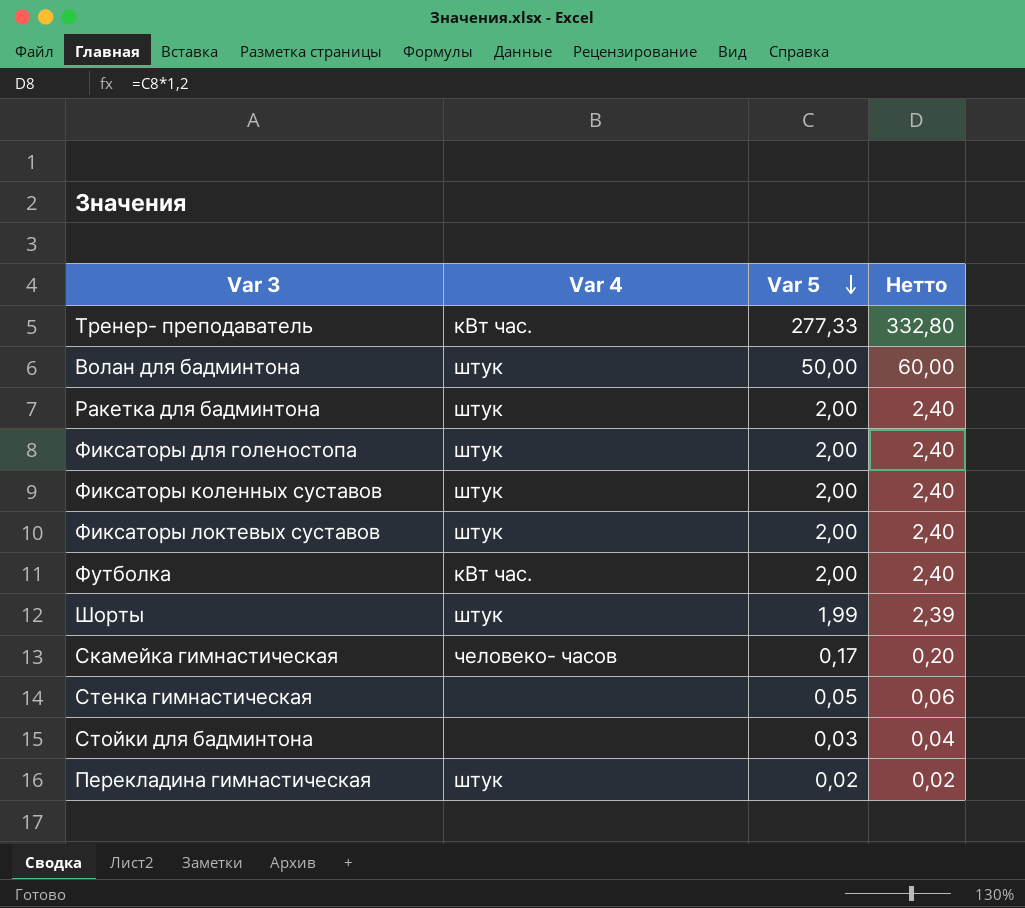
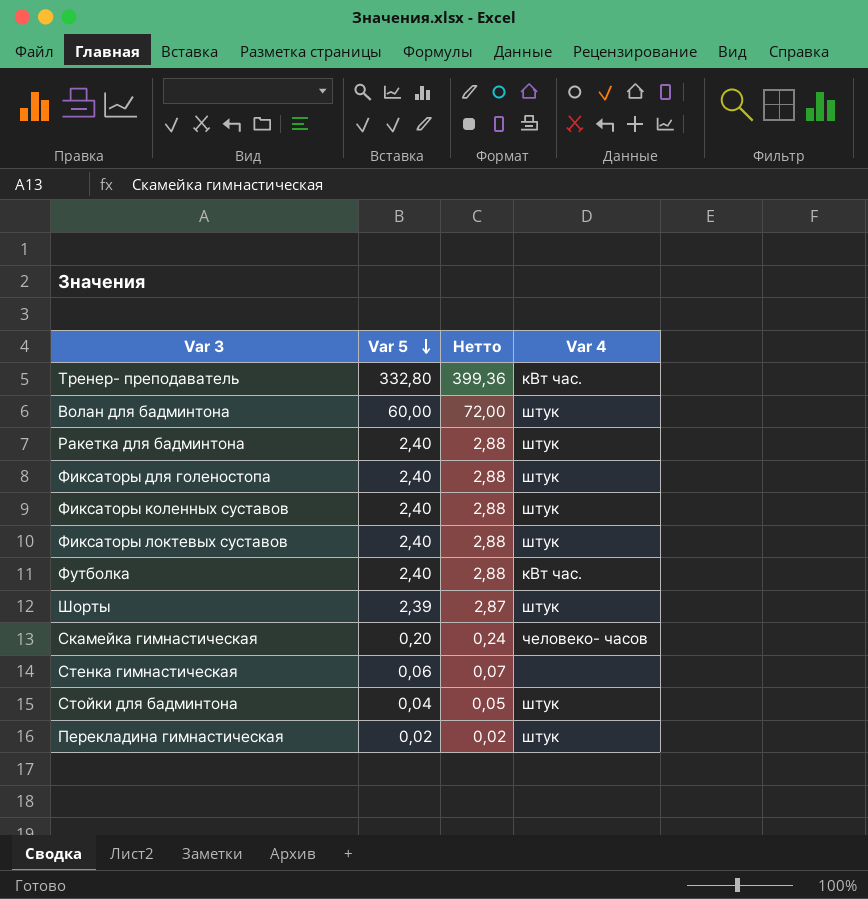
column Var 4 | position: 2 -> 4
Тренер- преподаватель | Var 5: 277,33 -> 332,80
Тренер- преподаватель | Нетто: 332,80 -> 399,36
Волан для бадминтона | Var 5: 50,00 -> 60,00
Волан для бадминтона | Нетто: 60,00 -> 72,00
Ракетка для бадминтона | Var 5: 2,00 -> 2,40
Ракетка для бадминтона | Нетто: 2,40 -> 2,88
Фиксаторы для голеностопа | Var 5: 2,00 -> 2,40
Фиксаторы для голеностопа | Нетто: 2,40 -> 2,88
Фиксаторы коленных суставов | Var 5: 2,00 -> 2,40
Фиксаторы коленных суставов | Нетто: 2,40 -> 2,88
Фиксаторы локтевых суставов | Var 5: 2,00 -> 2,40
Фиксаторы локтевых суставов | Нетто: 2,40 -> 2,88
Футболка | Var 5: 2,00 -> 2,40
Футболка | Нетто: 2,40 -> 2,88
Шорты | Var 5: 1,99 -> 2,39
Шорты | Нетто: 2,39 -> 2,87
Скамейка гимнастическая | Var 5: 0,17 -> 0,20
Скамейка гимнастическая | Нетто: 0,20 -> 0,24
Стенка гимнастическая | Var 5: 0,05 -> 0,06
Стенка гимнастическая | Нетто: 0,06 -> 0,07
Стойки для бадминтона | Var 5: 0,03 -> 0,04
Стойки для бадминтона | Нетто: 0,04 -> 0,05
Стойки для бадминтона | Var 4: none -> штук

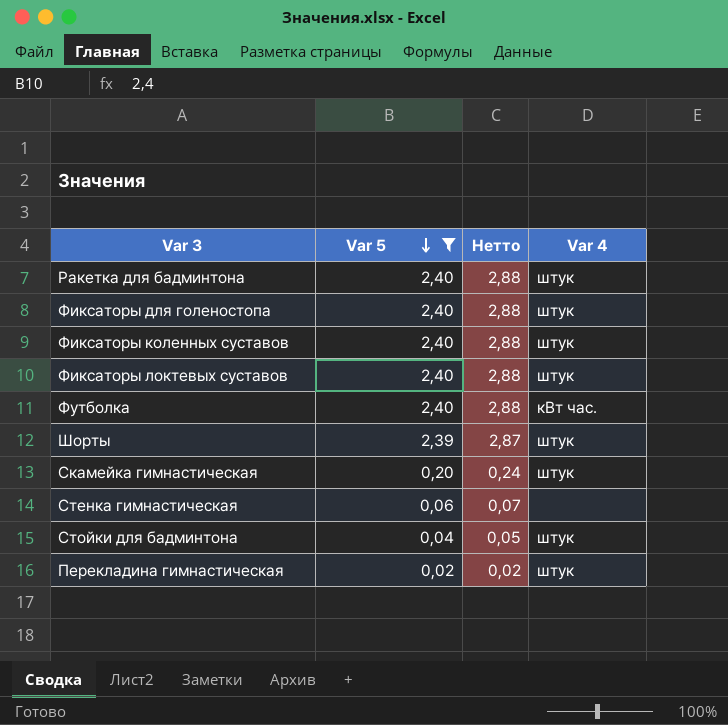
filter: none -> Var 5 <= 2,40
Скамейка гимнастическая | Var 4: человеко- часов -> штук

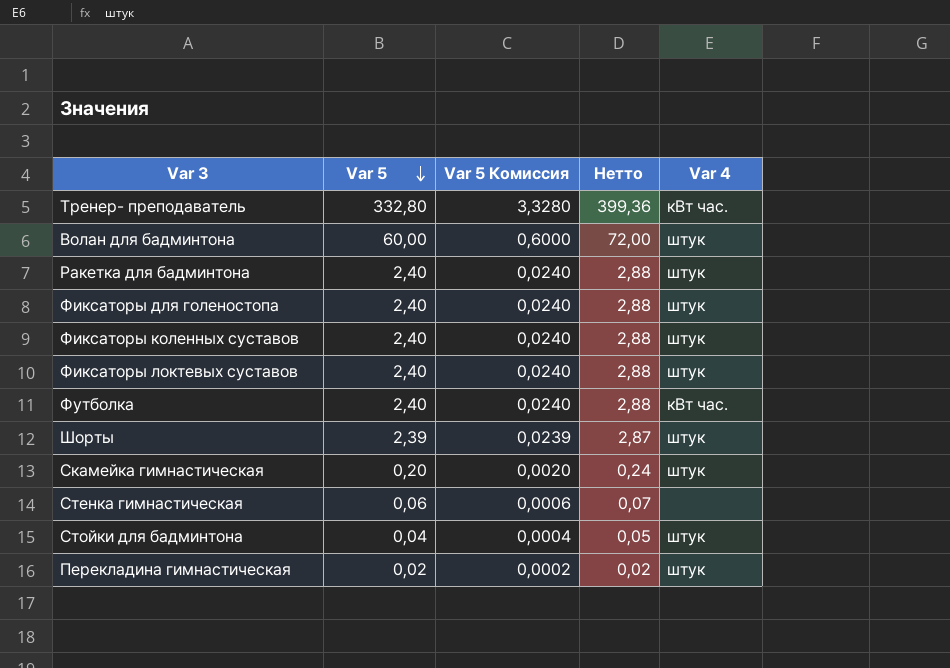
filter: Var 5 <= 2,40 -> none
column Var 5 Комиссия | formula: none -> [Var 5] * 0,01

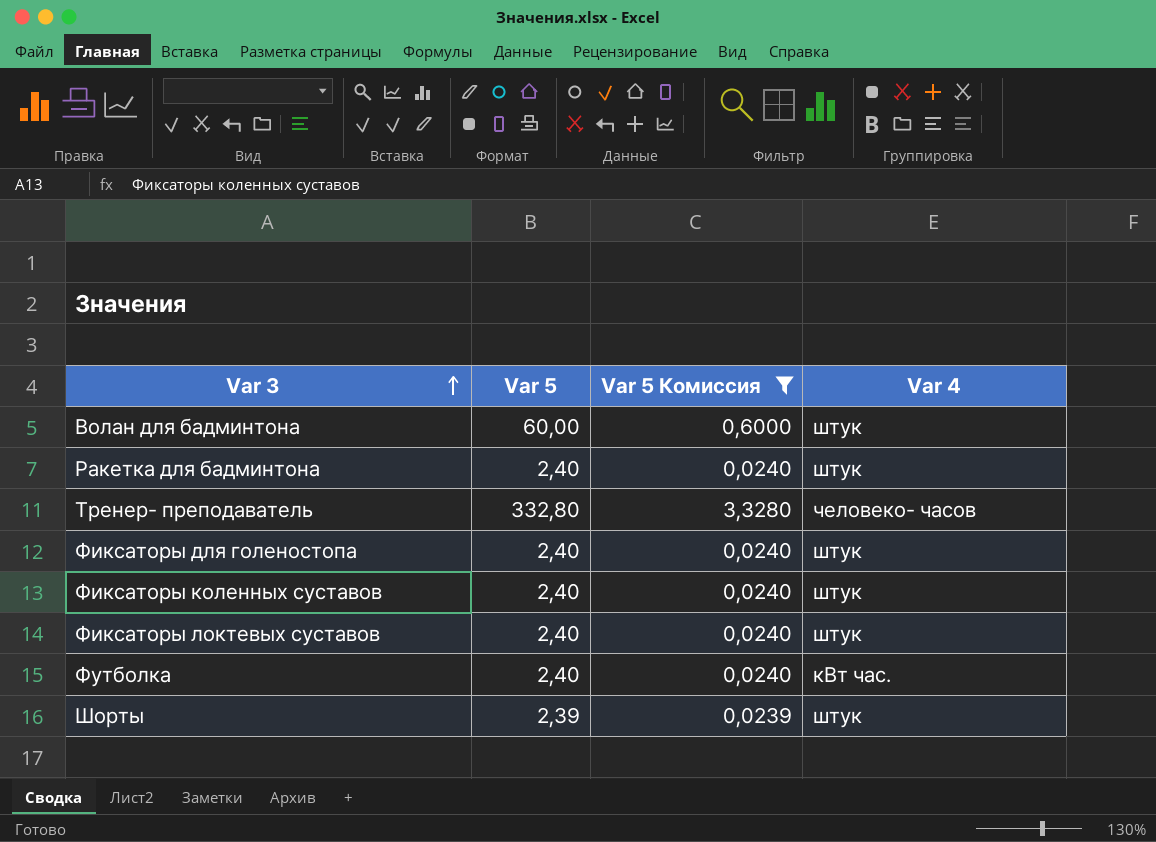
filter: none -> Var 5 Комиссия >= 0,0239
row order: Var 5 descending -> Var 3 ascending
column Нетто | formula: [Var 5] * 1,2 -> none
Тренер- преподаватель | Var 4: кВт час. -> человеко- часов

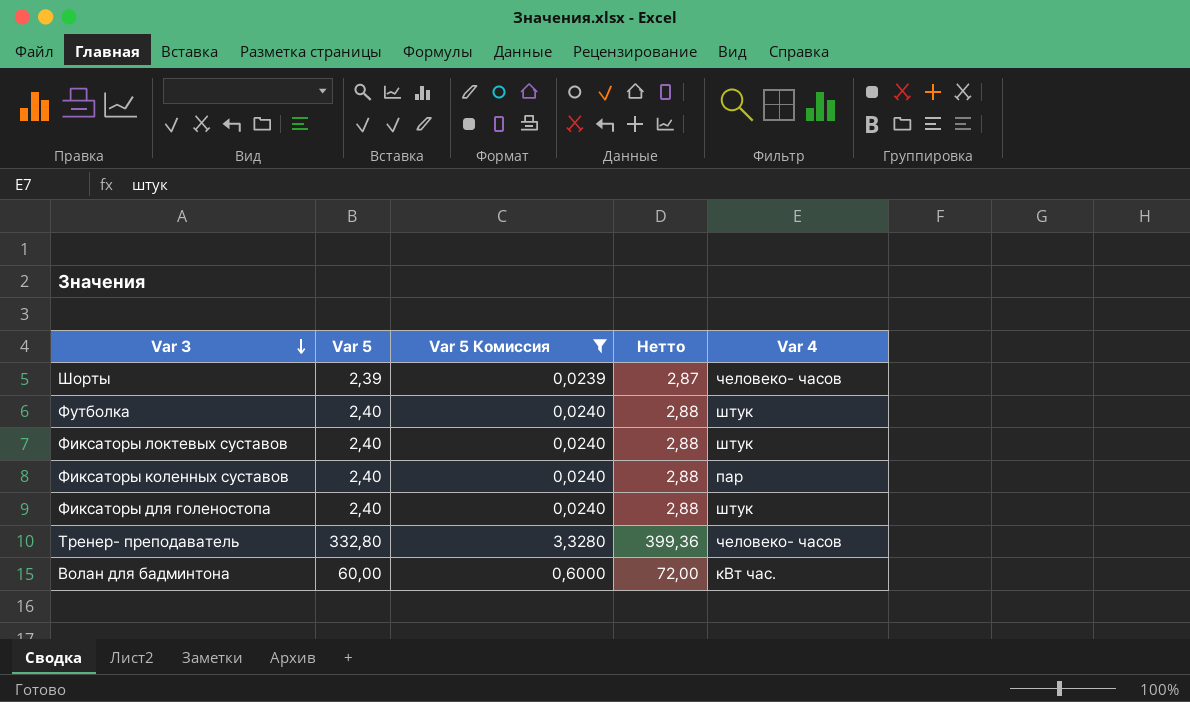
row order: Var 3 ascending -> Var 3 descending
column Нетто | formula: none -> [Var 5] * 1,2
row Ракетка для бадминтона: 2,40 | 0,0240 | штук -> none
Шорты | Var 4: штук -> человеко- часов
Футболка | Var 4: кВт час. -> штук
Фиксаторы коленных суставов | Var 4: штук -> пар
Волан для бадминтона | Var 4: штук -> кВт час.

